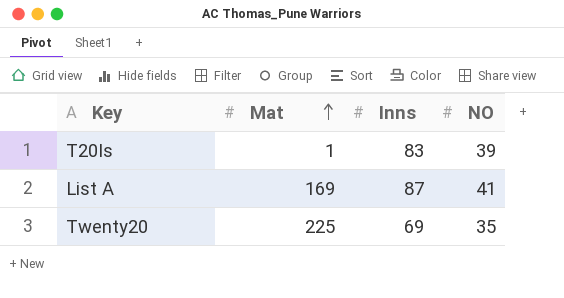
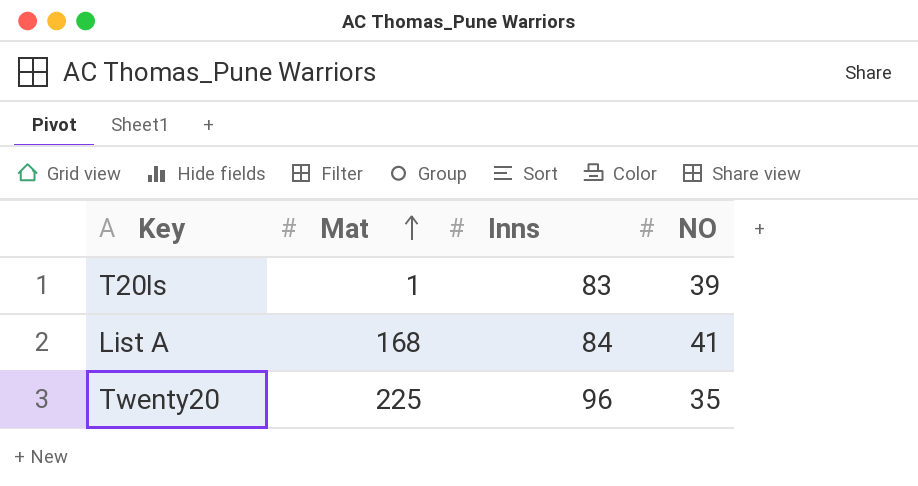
List A | Mat: 169 -> 168
List A | Inns: 87 -> 84
Twenty20 | Inns: 69 -> 96

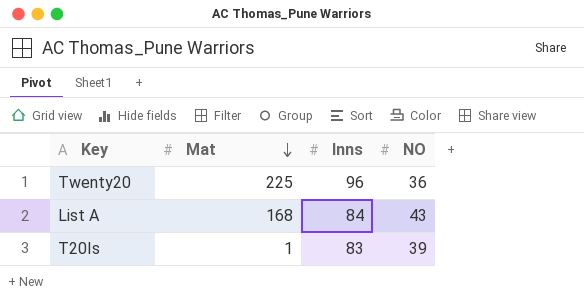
row order: Mat ascending -> Mat descending
Twenty20 | NO: 35 -> 36
List A | NO: 41 -> 43

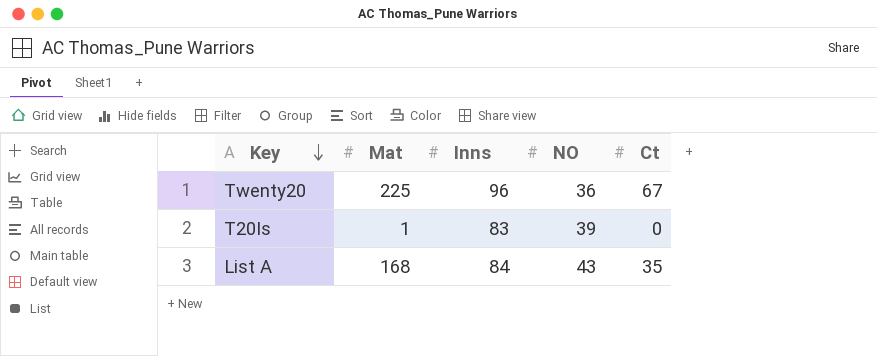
row order: Mat descending -> Key descending
column Ct | position: none -> 5

